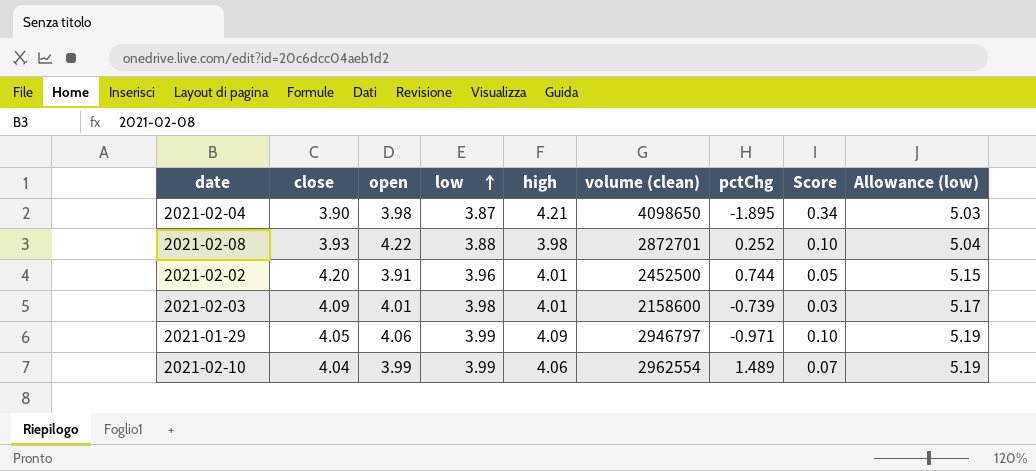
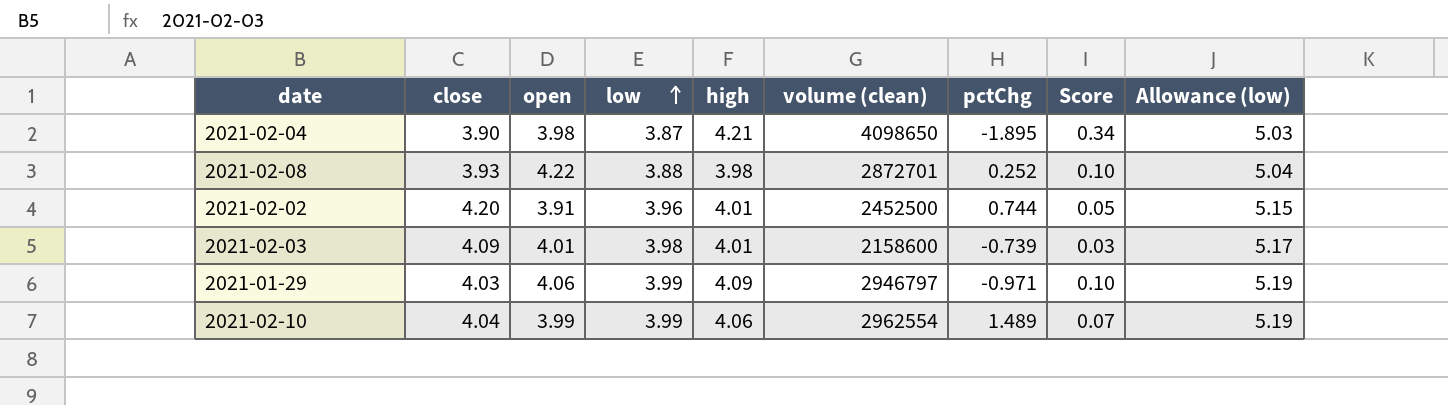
2021-01-29 | close: 4.05 -> 4.03

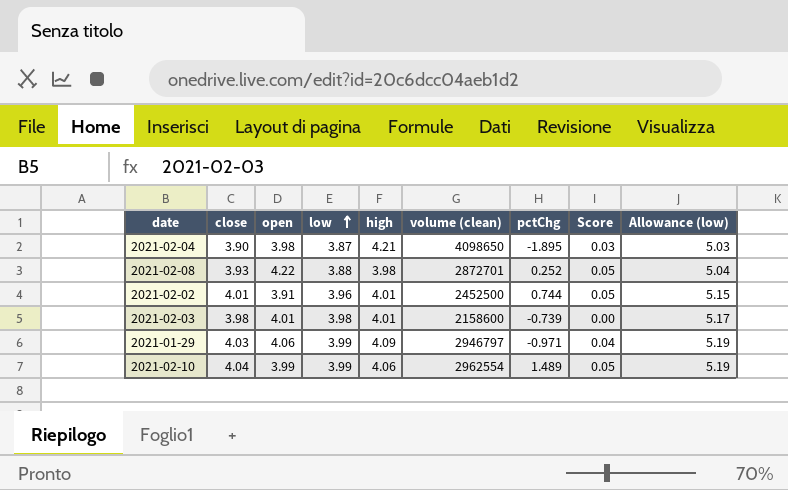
column Score | formula: [high] - [low] -> [close] - [low]
2021-02-02 | close: 4.20 -> 4.01
2021-02-03 | close: 4.09 -> 3.98

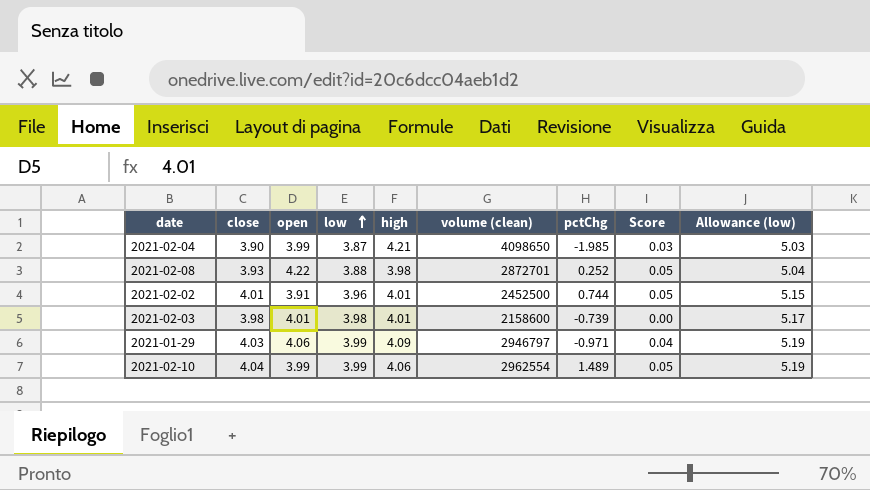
2021-02-04 | open: 3.98 -> 3.99
2021-02-04 | pctChg: -1.895 -> -1.985

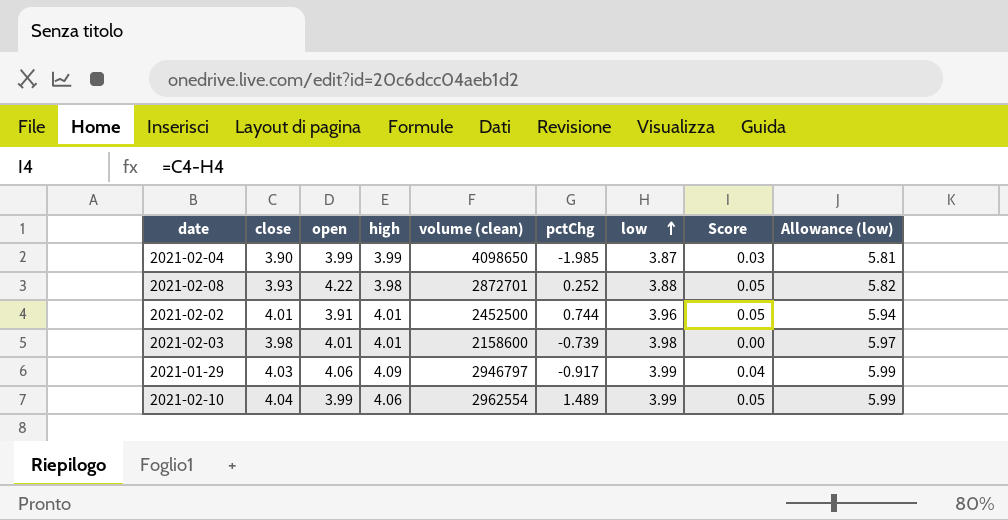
column low | position: 4 -> 7
column Allowance (low) | formula: [low] * 1.3 -> [low] * 1.5
2021-02-04 | high: 4.21 -> 3.99
2021-01-29 | pctChg: -0.971 -> -0.917

